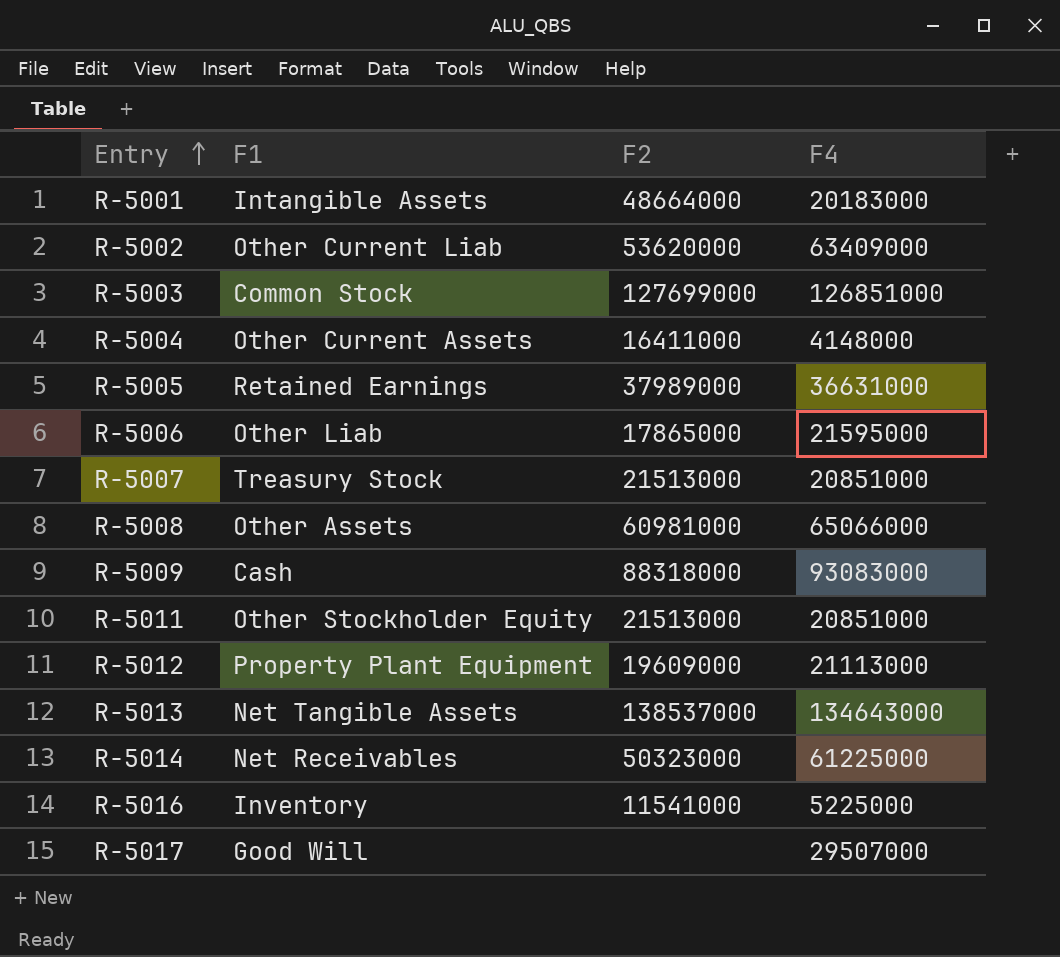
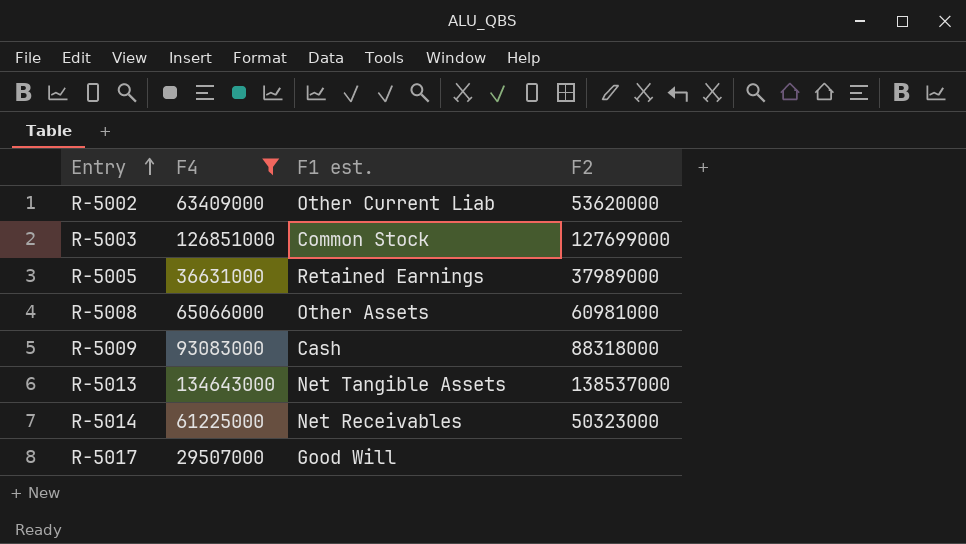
filter: none -> F4 >= 29507000
column F4 | position: 4 -> 2
column name: F1 -> F1 est.

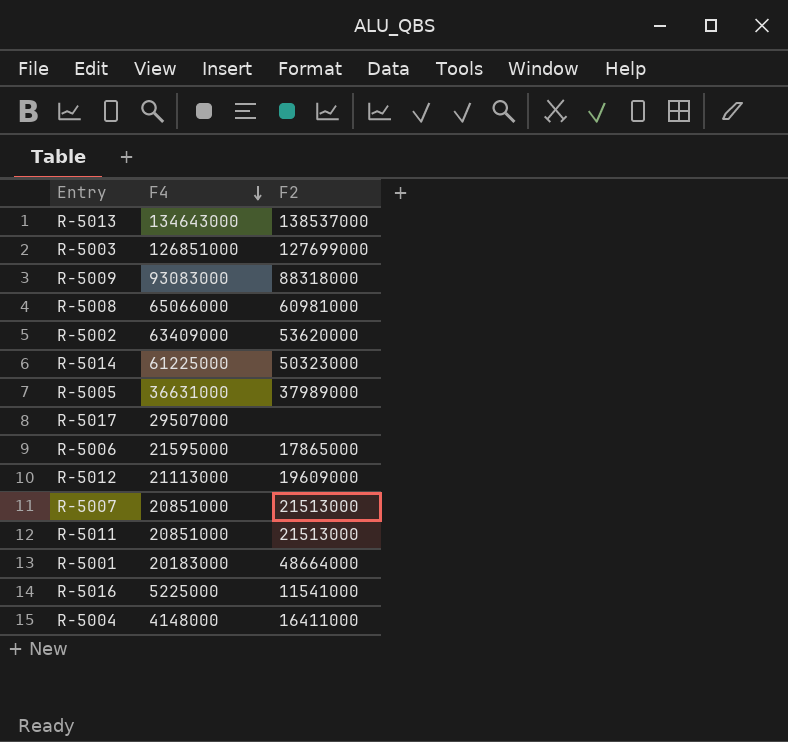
filter: F4 >= 29507000 -> none
row order: Entry ascending -> F4 descending
column F1 est. | position: 3 -> none

